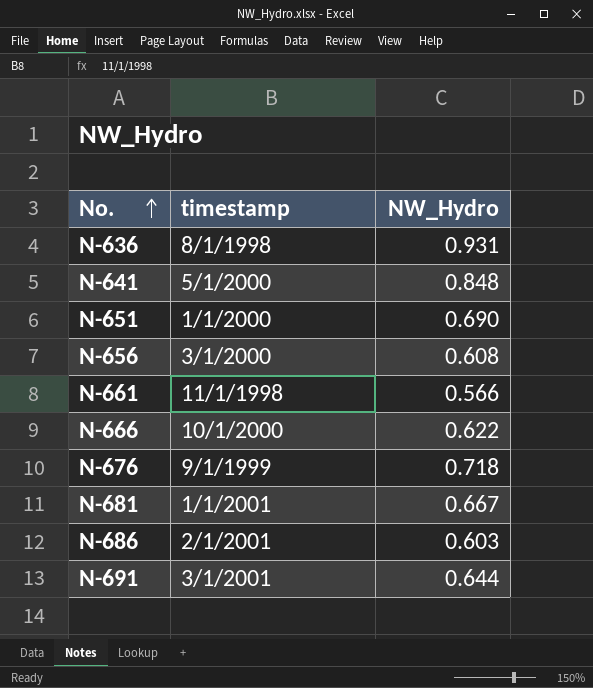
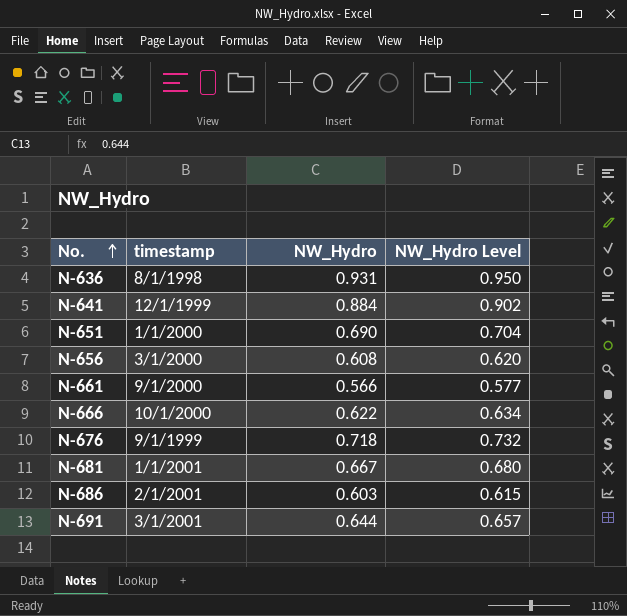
column NW_Hydro Level | formula: none -> [NW_Hydro] * 1.02
N-641 | timestamp: 5/1/2000 -> 12/1/1999
N-641 | NW_Hydro: 0.848 -> 0.884
N-661 | timestamp: 11/1/1998 -> 9/1/2000

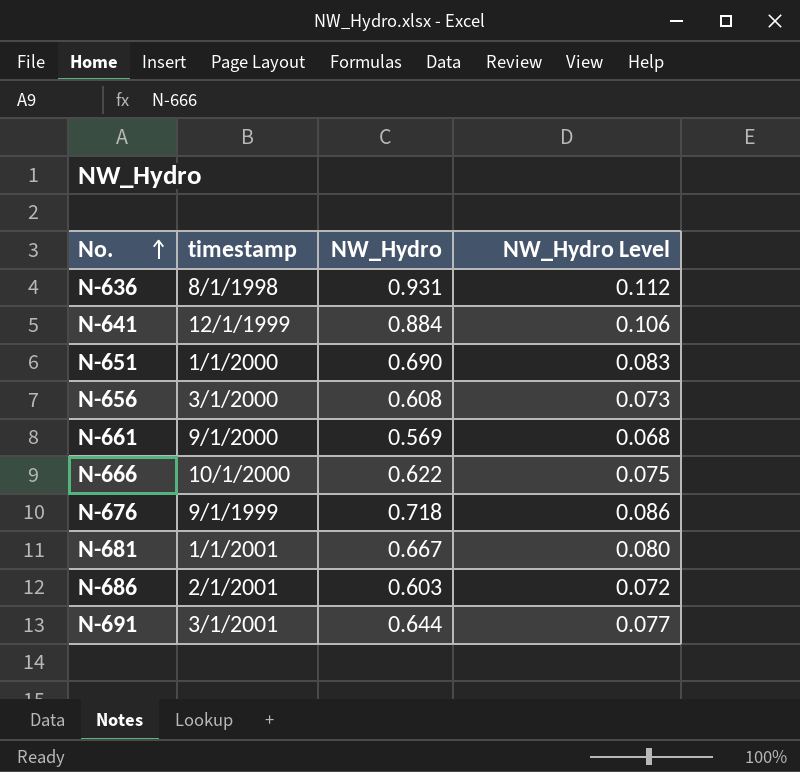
column NW_Hydro Level | formula: [NW_Hydro] * 1.02 -> [NW_Hydro] * 0.12
N-661 | NW_Hydro: 0.566 -> 0.569

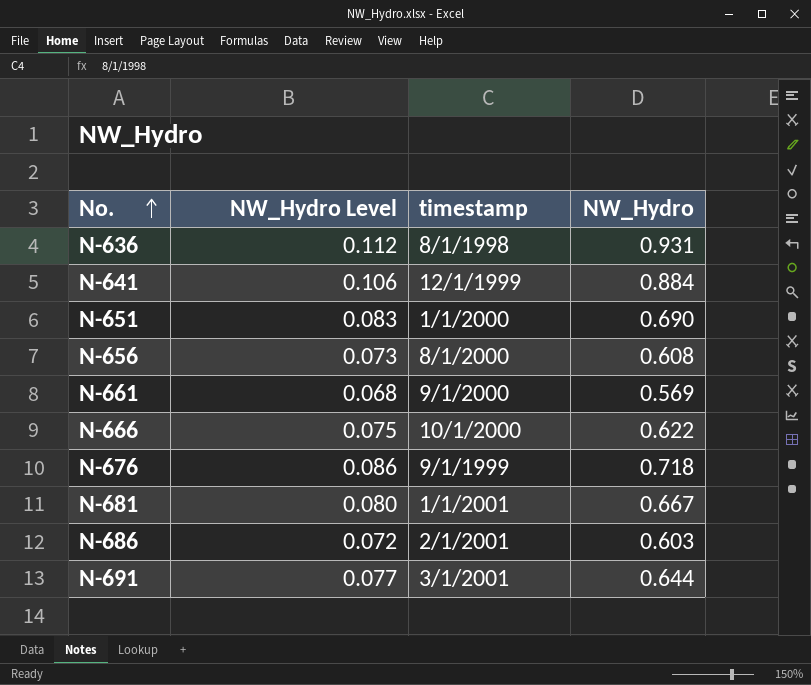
column NW_Hydro Level | position: 4 -> 2
N-656 | timestamp: 3/1/2000 -> 8/1/2000

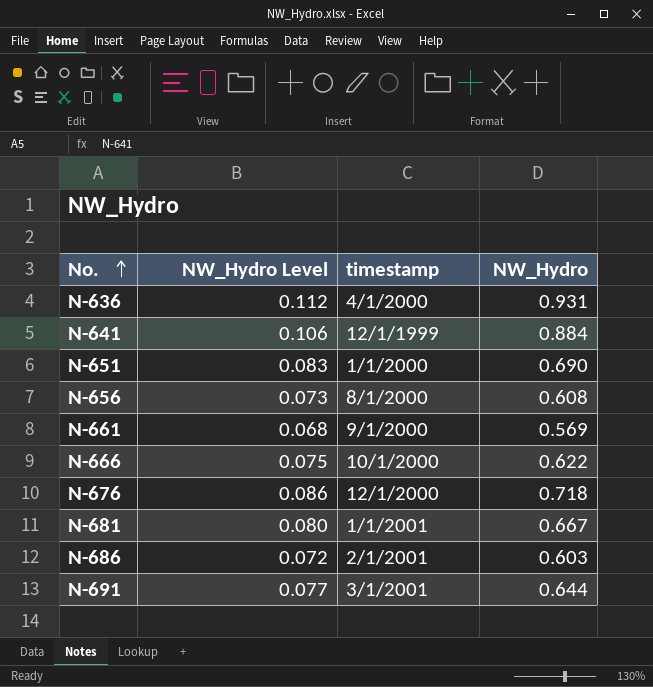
N-636 | timestamp: 8/1/1998 -> 4/1/2000
N-676 | timestamp: 9/1/1999 -> 12/1/2000

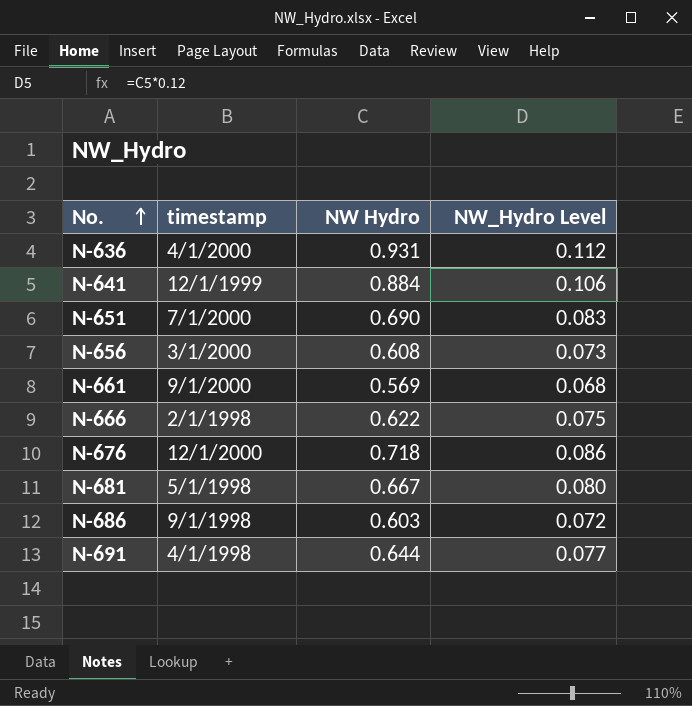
column name: NW_Hydro -> NW Hydro
column NW_Hydro Level | position: 2 -> 4
N-651 | timestamp: 1/1/2000 -> 7/1/2000
N-656 | timestamp: 8/1/2000 -> 3/1/2000
N-666 | timestamp: 10/1/2000 -> 2/1/1998
N-681 | timestamp: 1/1/2001 -> 5/1/1998
N-686 | timestamp: 2/1/2001 -> 9/1/1998
N-691 | timestamp: 3/1/2001 -> 4/1/1998

